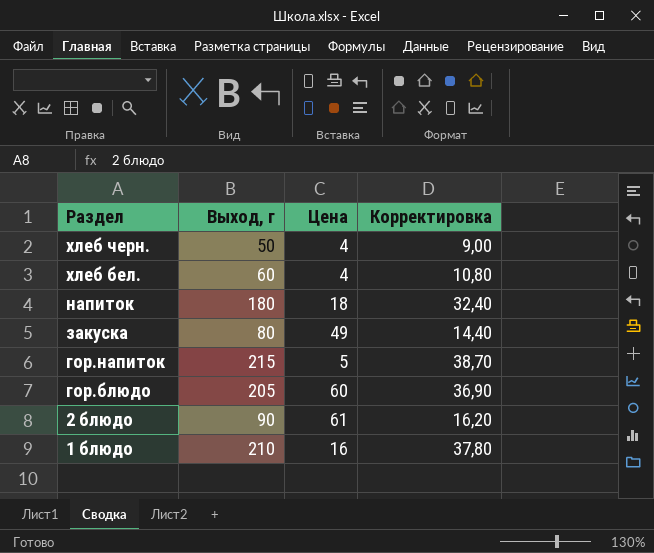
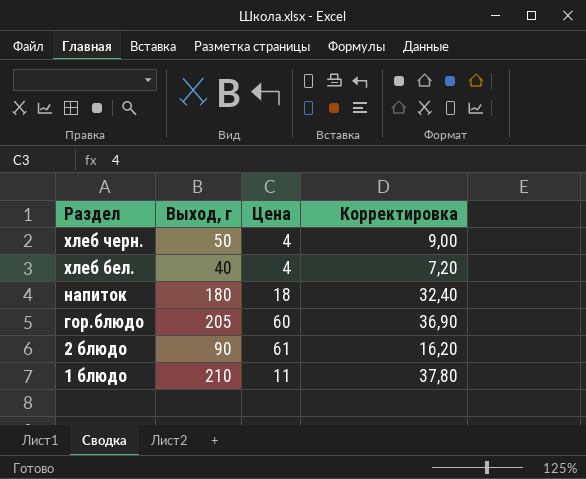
row закуска: 80 | 49 | 14,40 -> none
row гор.напиток: 215 | 5 | 38,70 -> none
хлеб бел. | Выход, г: 60 -> 40
хлеб бел. | Корректировка: 10,80 -> 7,20
1 блюдо | Цена: 16 -> 11

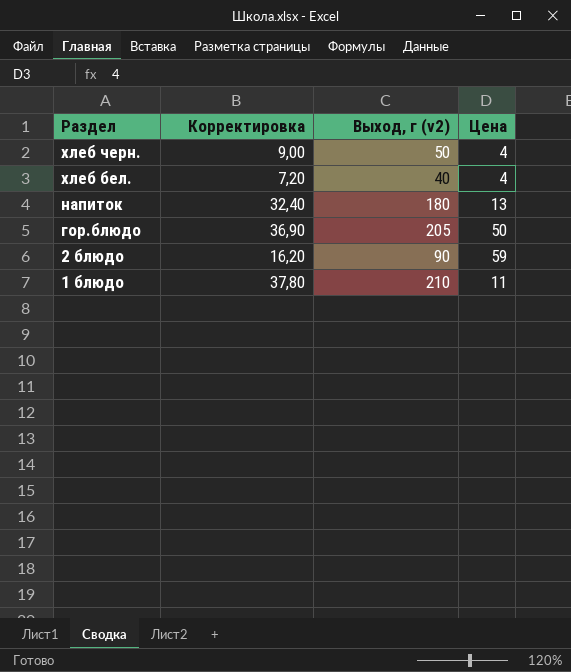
column Корректировка | position: 4 -> 2
column name: Выход, г -> Выход, г (v2)
напиток | Цена: 18 -> 13
гор.блюдо | Цена: 60 -> 50
2 блюдо | Цена: 61 -> 59

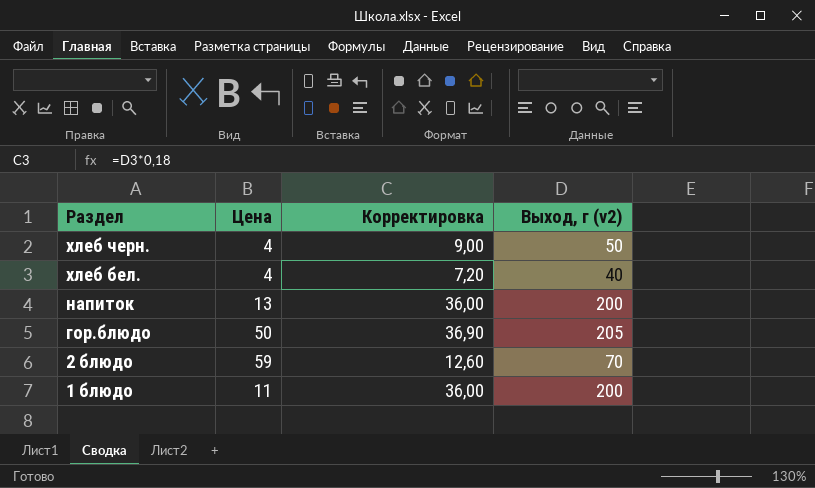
column Цена | position: 4 -> 2
напиток | Корректировка: 32,40 -> 36,00
напиток | Выход, г (v2): 180 -> 200
2 блюдо | Корректировка: 16,20 -> 12,60
2 блюдо | Выход, г (v2): 90 -> 70
1 блюдо | Корректировка: 37,80 -> 36,00
1 блюдо | Выход, г (v2): 210 -> 200

